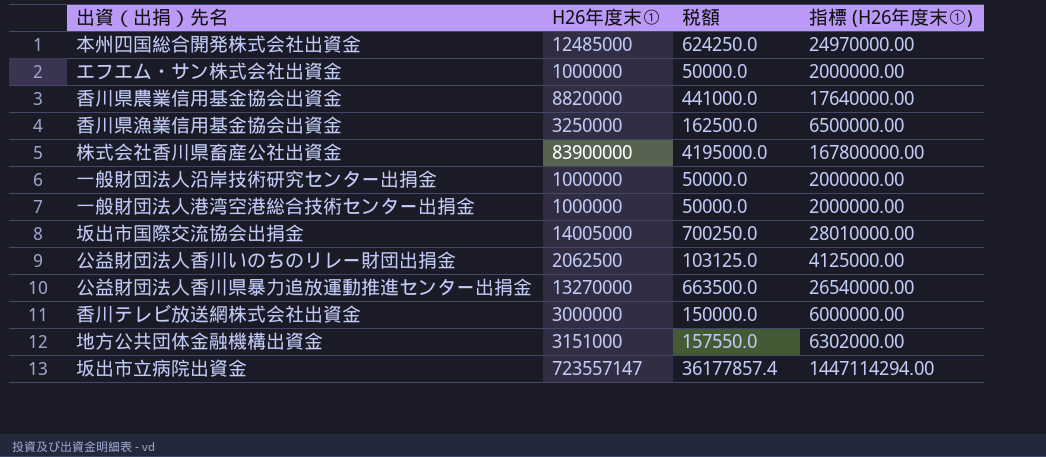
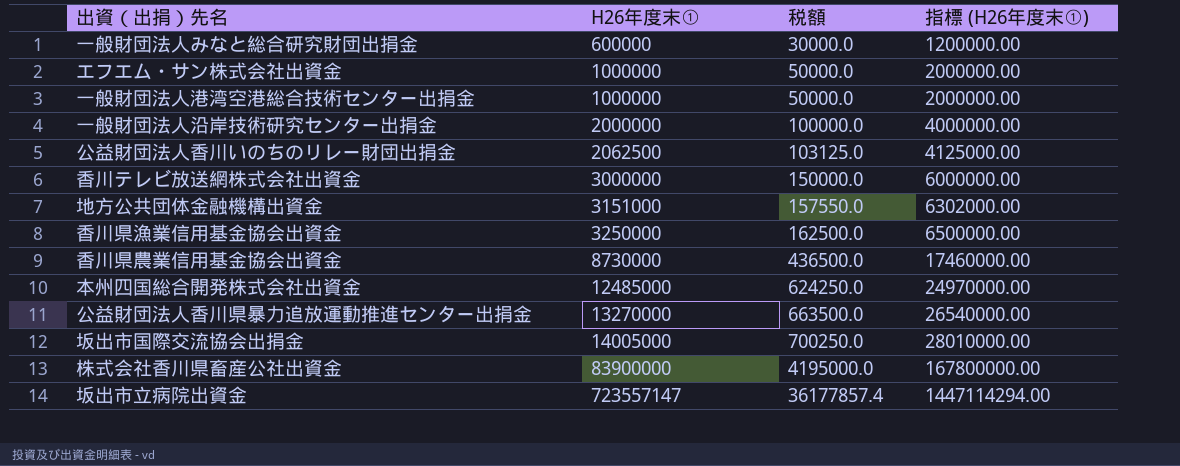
row order: none -> H26年度末① ascending
row 一般財団法人みなと総合研究財団出捐金: none -> 600000 | 30000.0 | 1200000.00
一般財団法人沿岸技術研究センター出捐金 | H26年度末①: 1000000 -> 2000000
一般財団法人沿岸技術研究センター出捐金 | 税額: 50000.0 -> 100000.0
一般財団法人沿岸技術研究センター出捐金 | 指標 (H26年度末①): 2000000.00 -> 4000000.00
香川県農業信用基金協会出資金 | H26年度末①: 8820000 -> 8730000
香川県農業信用基金協会出資金 | 税額: 441000.0 -> 436500.0
香川県農業信用基金協会出資金 | 指標 (H26年度末①): 17640000.00 -> 17460000.00

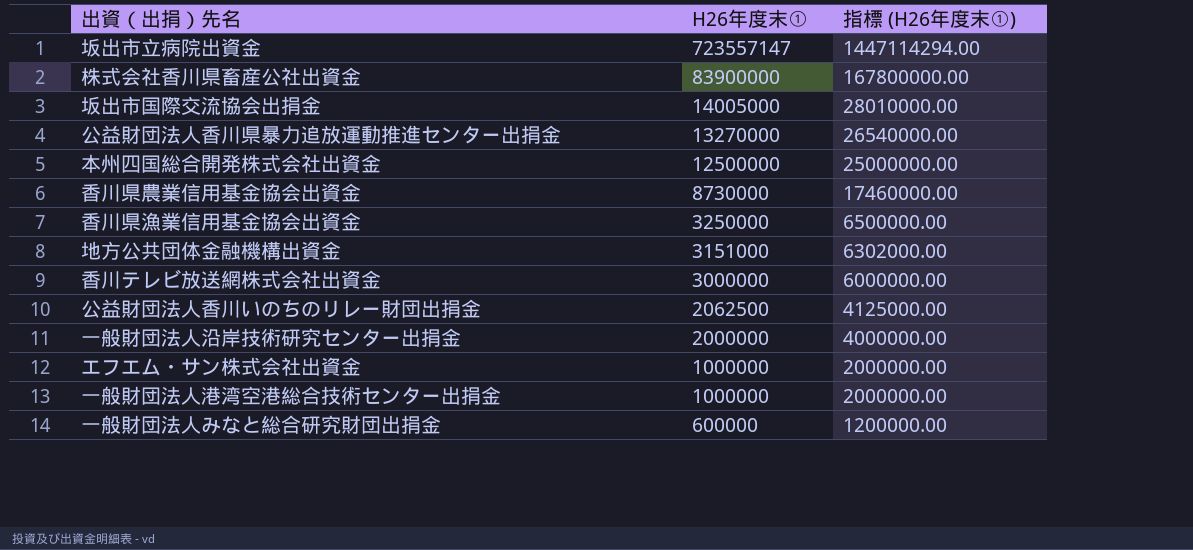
row order: H26年度末① ascending -> H26年度末① descending
column 税額 | formula: [H26年度末①] * 0.05 -> none
本州四国総合開発株式会社出資金 | H26年度末①: 12485000 -> 12500000
本州四国総合開発株式会社出資金 | 指標 (H26年度末①): 24970000.00 -> 25000000.00

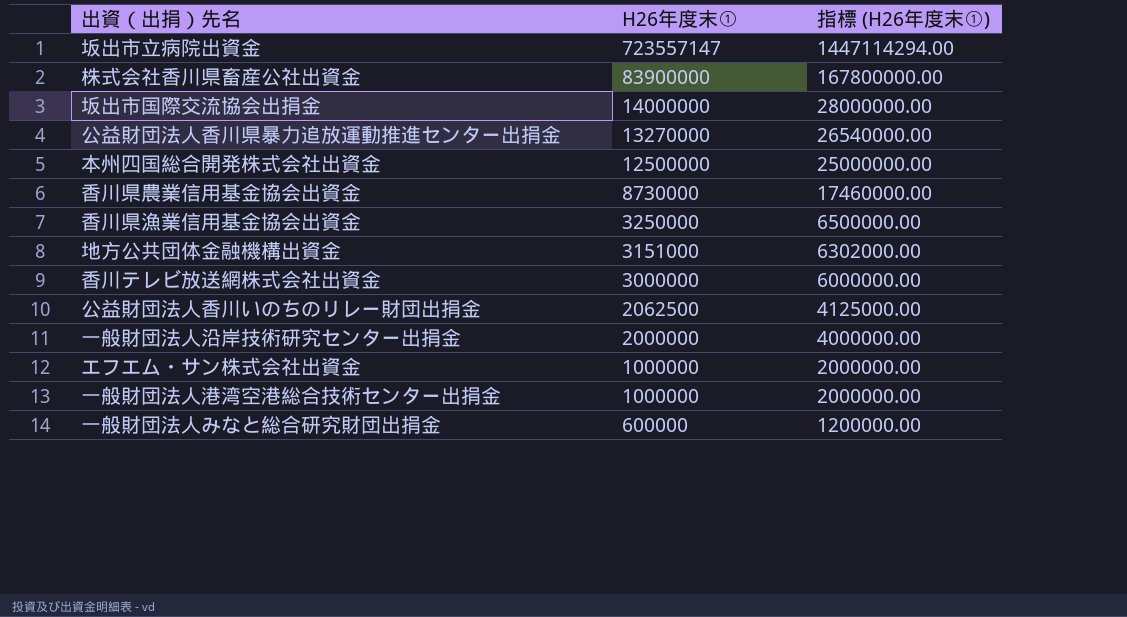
坂出市国際交流協会出捐金 | H26年度末①: 14005000 -> 14000000
坂出市国際交流協会出捐金 | 指標 (H26年度末①): 28010000.00 -> 28000000.00

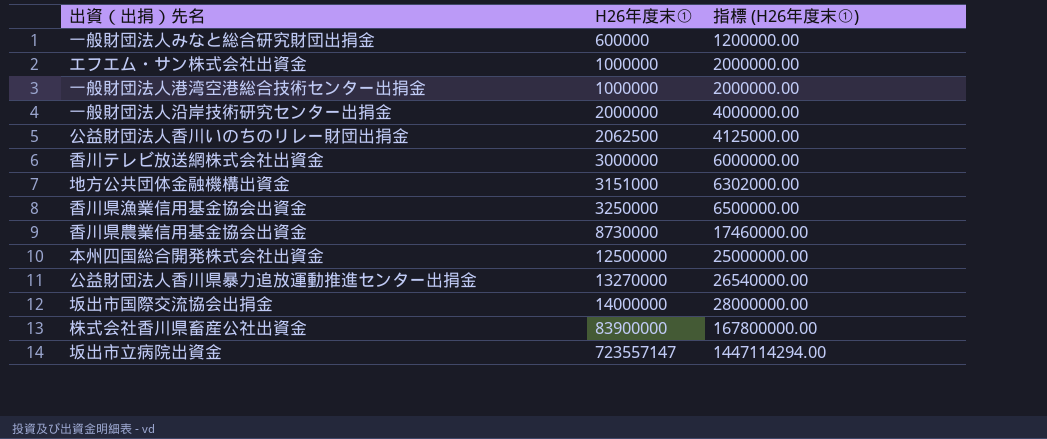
row order: H26年度末① descending -> H26年度末① ascending

